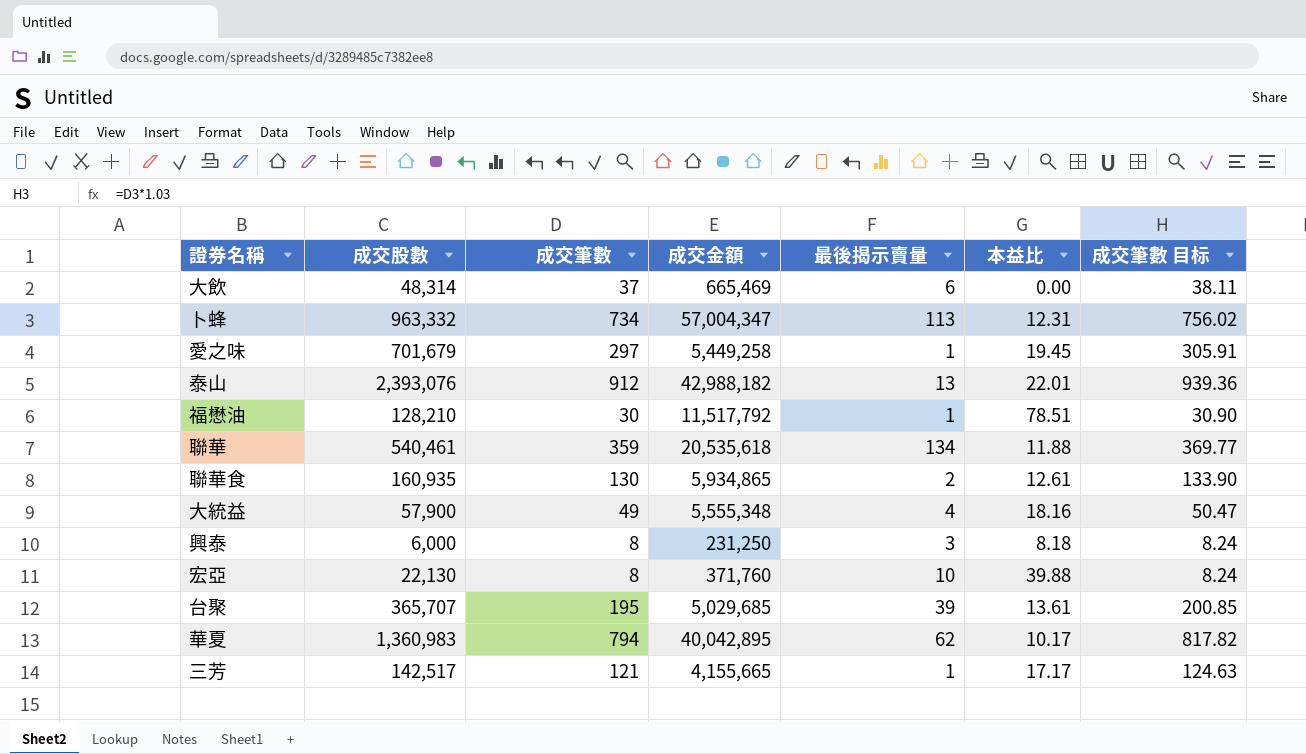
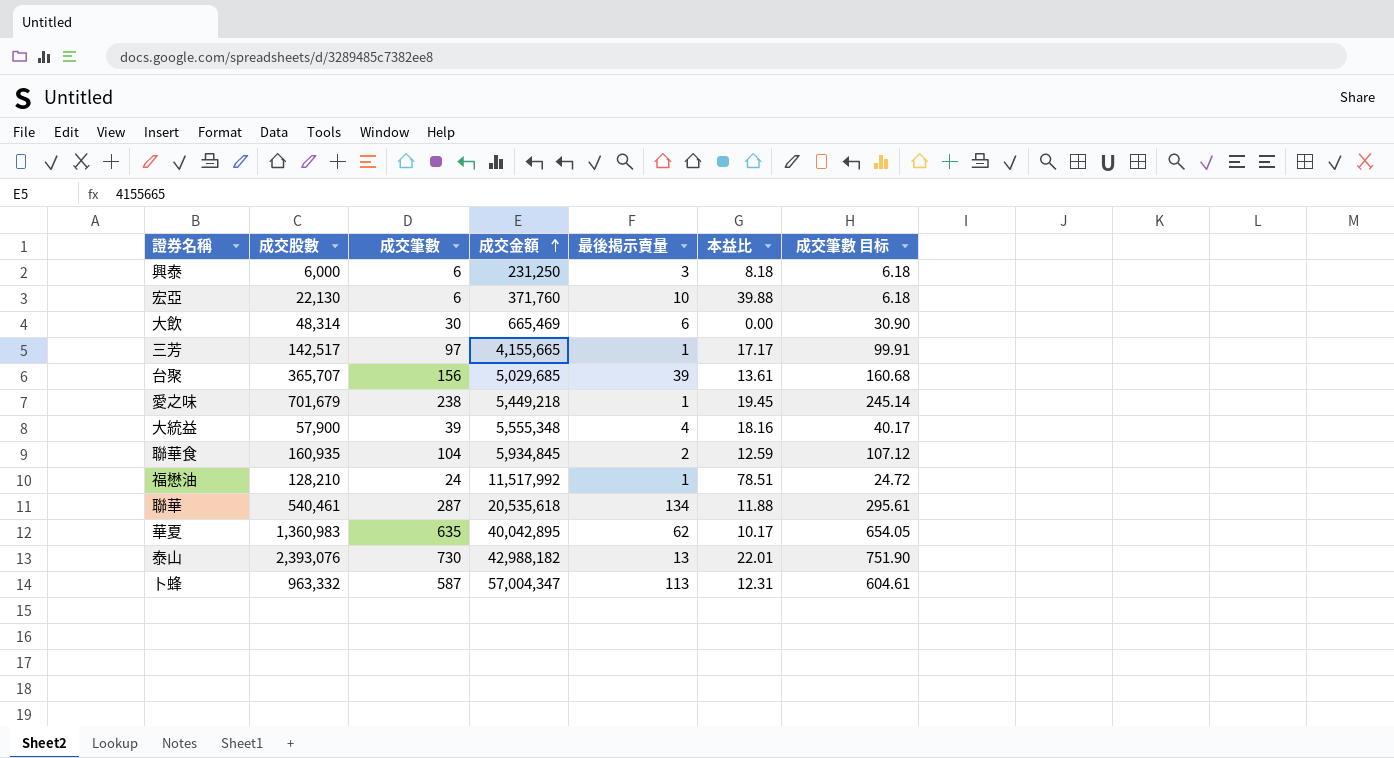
row order: none -> 成交金額 ascending
興泰 | 成交筆數: 8 -> 6
興泰 | 成交筆數 目标: 8.24 -> 6.18
宏亞 | 成交筆數: 8 -> 6
宏亞 | 成交筆數 目标: 8.24 -> 6.18
大飲 | 成交筆數: 37 -> 30
大飲 | 成交筆數 目标: 38.11 -> 30.90
三芳 | 成交筆數: 121 -> 97
三芳 | 成交筆數 目标: 124.63 -> 99.91
台聚 | 成交筆數: 195 -> 156
台聚 | 成交筆數 目标: 200.85 -> 160.68
愛之味 | 成交筆數: 297 -> 238
愛之味 | 成交金額: 5,449,258 -> 5,449,218
愛之味 | 成交筆數 目标: 305.91 -> 245.14
大統益 | 成交筆數: 49 -> 39
大統益 | 成交筆數 目标: 50.47 -> 40.17
聯華食 | 成交筆數: 130 -> 104
聯華食 | 成交金額: 5,934,865 -> 5,934,845
聯華食 | 本益比: 12.61 -> 12.59
聯華食 | 成交筆數 目标: 133.90 -> 107.12
福懋油 | 成交筆數: 30 -> 24
福懋油 | 成交金額: 11,517,792 -> 11,517,992
福懋油 | 成交筆數 目标: 30.90 -> 24.72
聯華 | 成交筆數: 359 -> 287
聯華 | 成交筆數 目标: 369.77 -> 295.61
華夏 | 成交筆數: 794 -> 635
華夏 | 成交筆數 目标: 817.82 -> 654.05
泰山 | 成交筆數: 912 -> 730
泰山 | 成交筆數 目标: 939.36 -> 751.90
卜蜂 | 成交筆數: 734 -> 587
卜蜂 | 成交筆數 目标: 756.02 -> 604.61

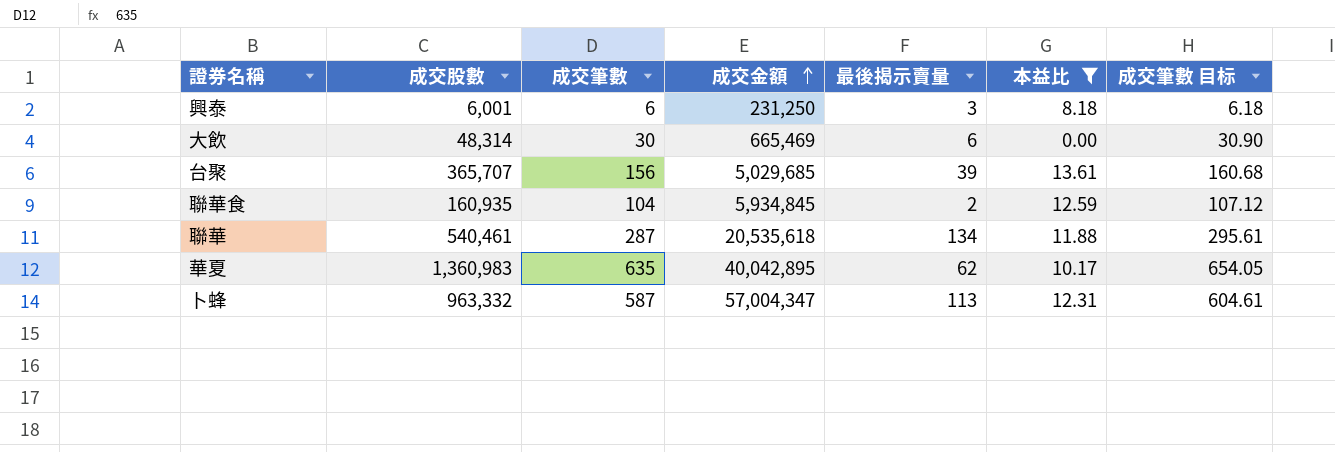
filter: none -> 本益比 <= 13.61
興泰 | 成交股數: 6,000 -> 6,001

